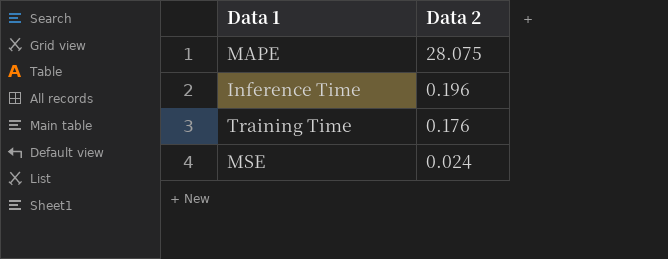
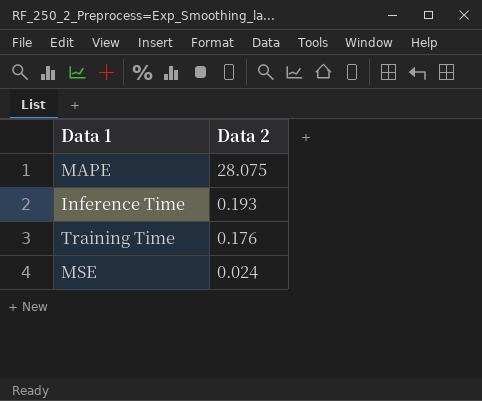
Inference Time | Data 2: 0.196 -> 0.193

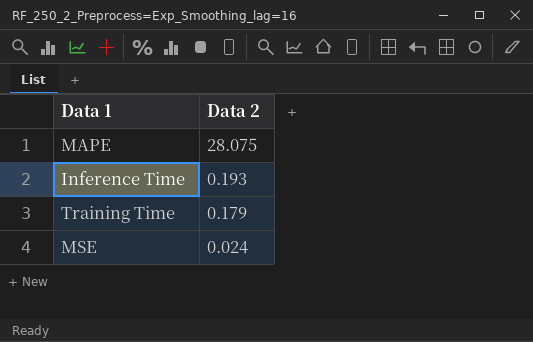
Training Time | Data 2: 0.176 -> 0.179

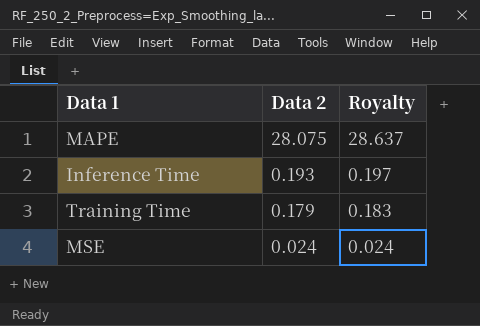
column Royalty | formula: none -> [Data 2] * 1.02

